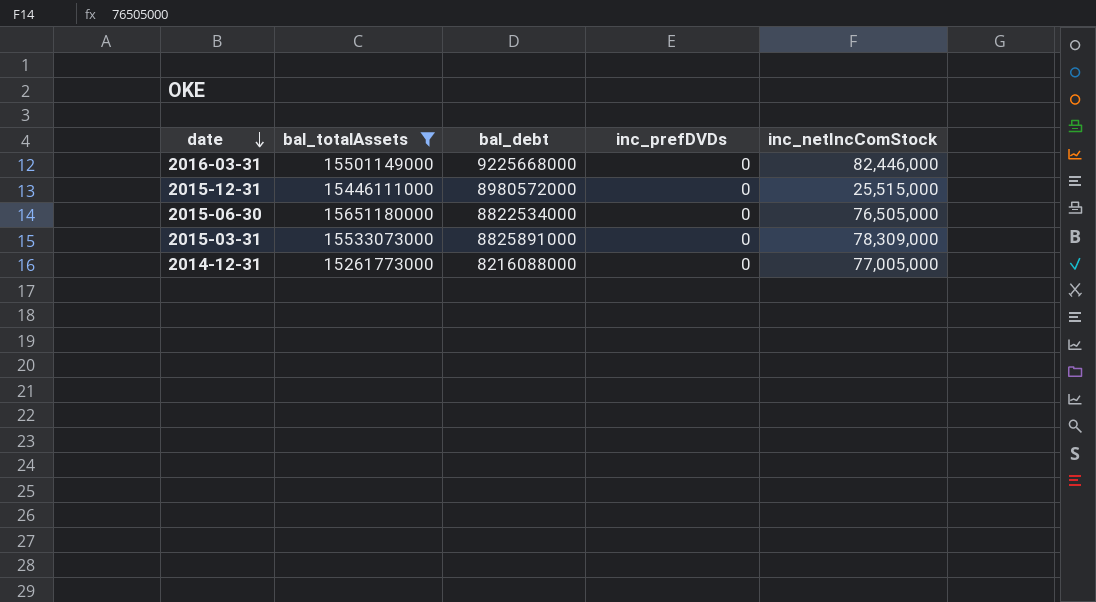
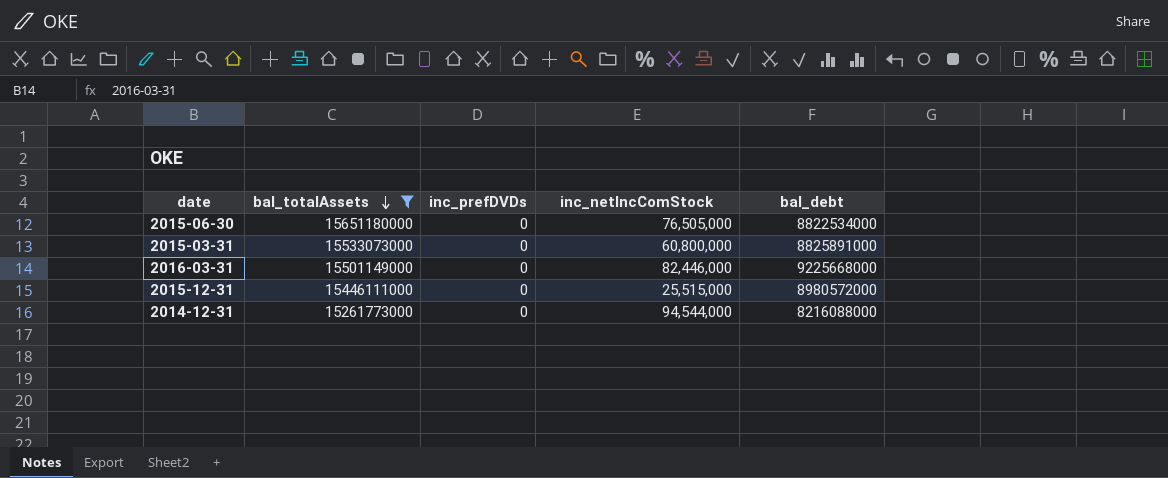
row order: date descending -> bal_totalAssets descending
column bal_debt | position: 3 -> 5
2015-03-31 | inc_netIncComStock: 78,309,000 -> 60,800,000
2014-12-31 | inc_netIncComStock: 77,005,000 -> 94,544,000

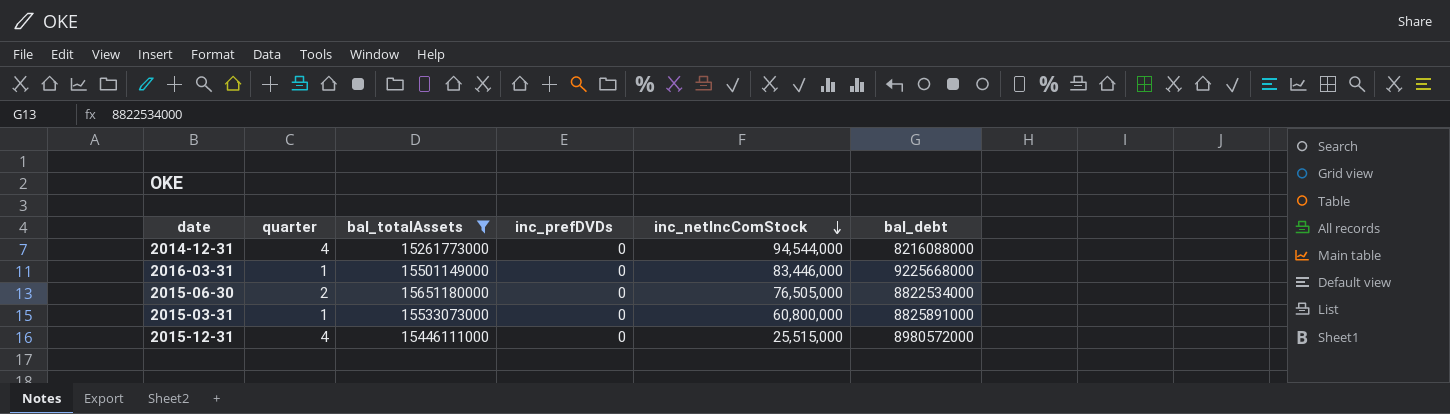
row order: bal_totalAssets descending -> inc_netIncComStock descending
column quarter | position: none -> 2
2016-03-31 | inc_netIncComStock: 82,446,000 -> 83,446,000

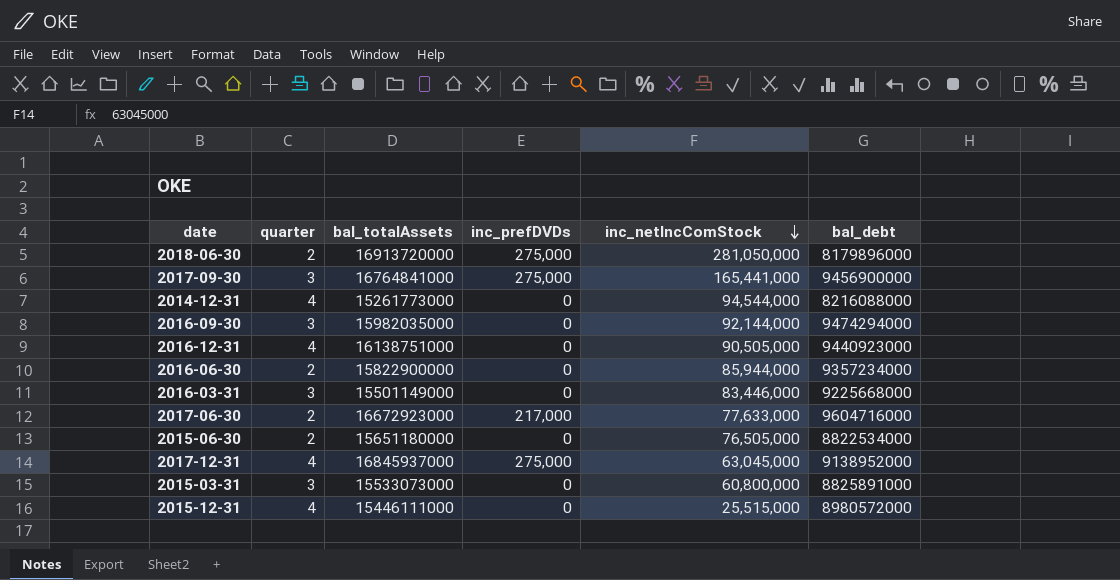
filter: bal_totalAssets <= 15651180000 -> none
2016-03-31 | quarter: 1 -> 3
2015-03-31 | quarter: 1 -> 3

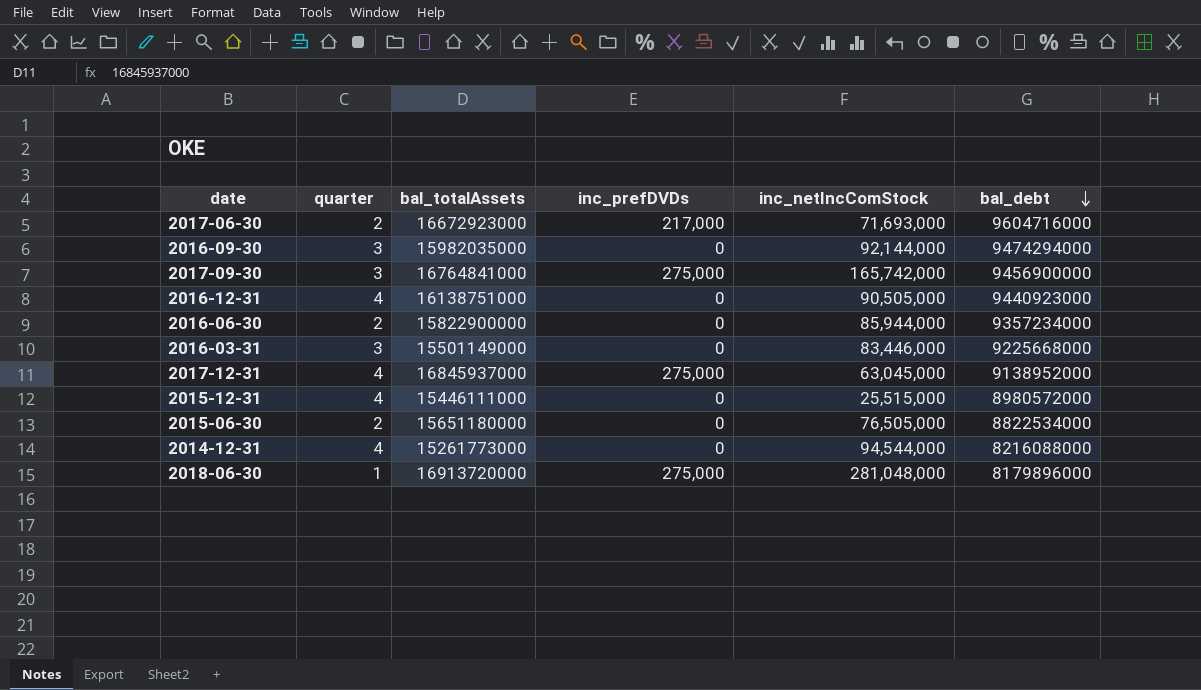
row order: inc_netIncComStock descending -> bal_debt descending
row 2015-03-31: 3 | 15533073000 | 0 | 60,800,000 | 8825891000 -> none
2017-06-30 | inc_netIncComStock: 77,633,000 -> 71,693,000
2017-09-30 | inc_netIncComStock: 165,441,000 -> 165,742,000
2018-06-30 | quarter: 2 -> 1
2018-06-30 | inc_netIncComStock: 281,050,000 -> 281,048,000

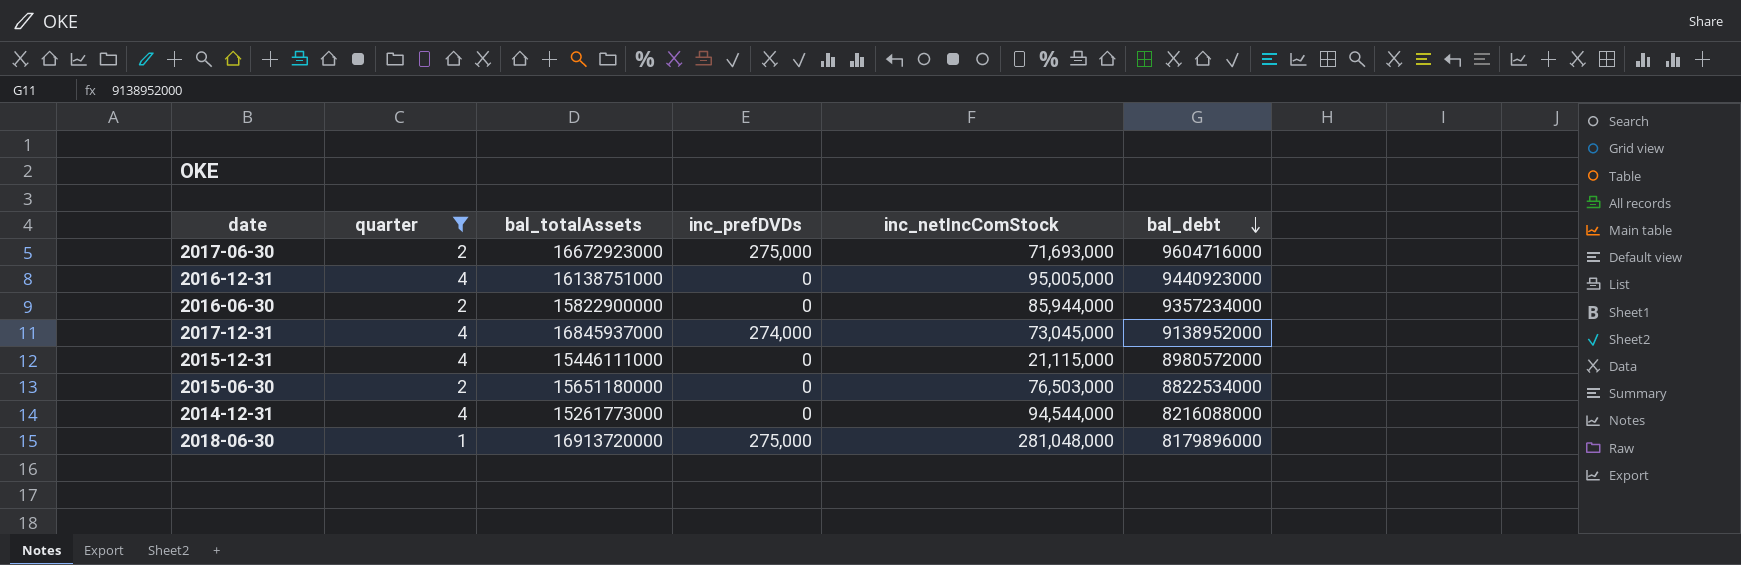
filter: none -> quarter != 3
2017-06-30 | inc_prefDVDs: 217,000 -> 275,000
2016-12-31 | inc_netIncComStock: 90,505,000 -> 95,005,000
2017-12-31 | inc_prefDVDs: 275,000 -> 274,000
2017-12-31 | inc_netIncComStock: 63,045,000 -> 73,045,000
2015-12-31 | inc_netIncComStock: 25,515,000 -> 21,115,000
2015-06-30 | inc_netIncComStock: 76,505,000 -> 76,503,000

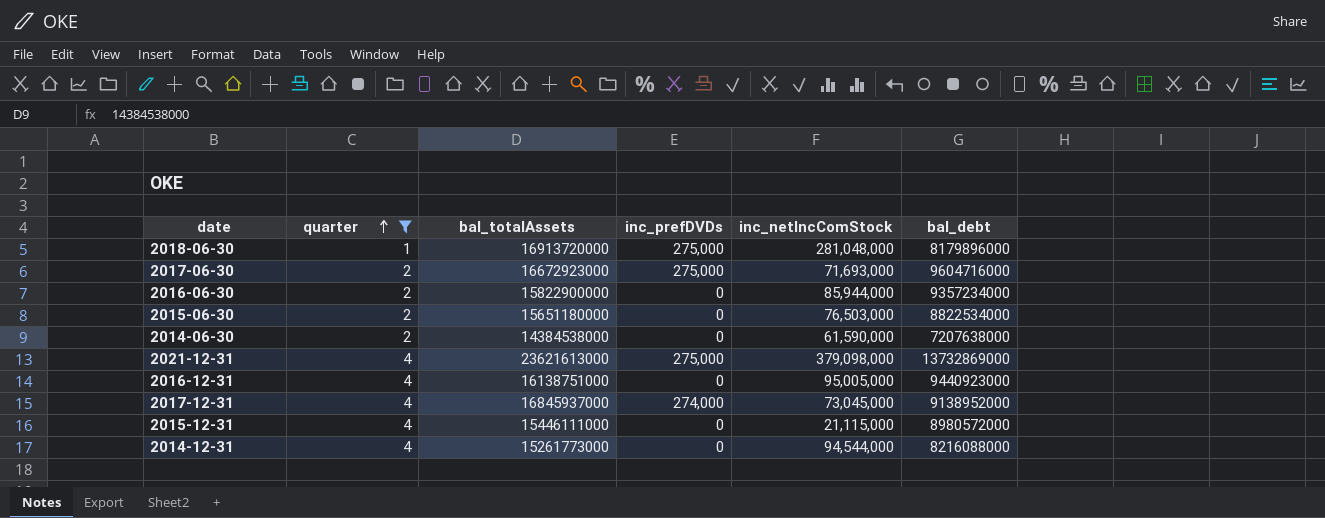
row order: bal_debt descending -> quarter ascending
row 2014-06-30: none -> 2 | 14384538000 | 0 | 61,590,000 | 7207638000
row 2021-12-31: none -> 4 | 23621613000 | 275,000 | 379,098,000 | 13732869000

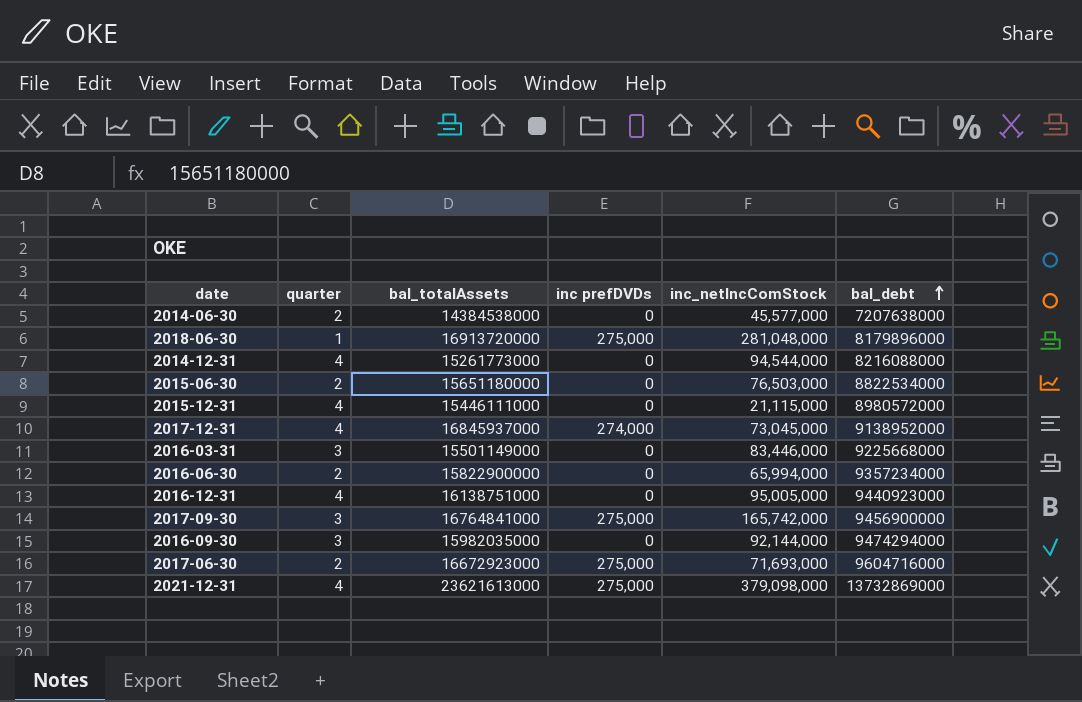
filter: quarter != 3 -> none
row order: quarter ascending -> bal_debt ascending
column name: inc_prefDVDs -> inc prefDVDs
2014-06-30 | inc_netIncComStock: 61,590,000 -> 45,577,000
2016-06-30 | inc_netIncComStock: 85,944,000 -> 65,994,000

